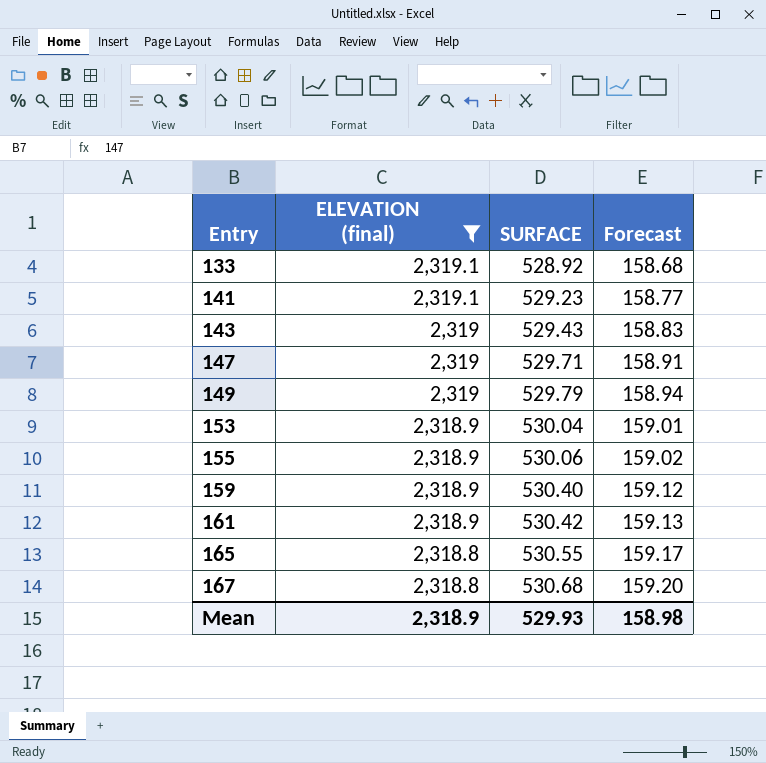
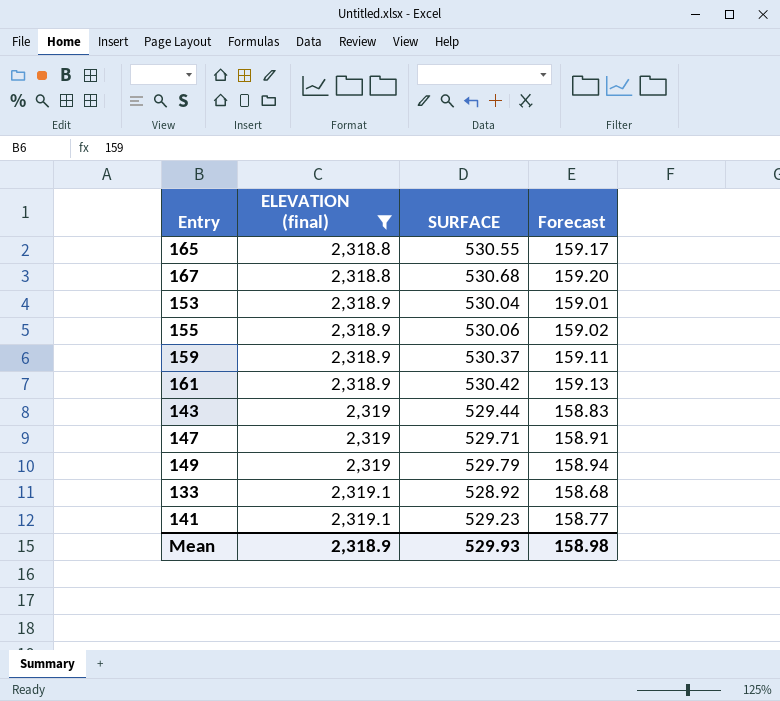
row order: Entry ascending -> ELEVATION (final) ascending
159 | SURFACE: 530.40 -> 530.37
159 | Forecast: 159.12 -> 159.11
143 | SURFACE: 529.43 -> 529.44

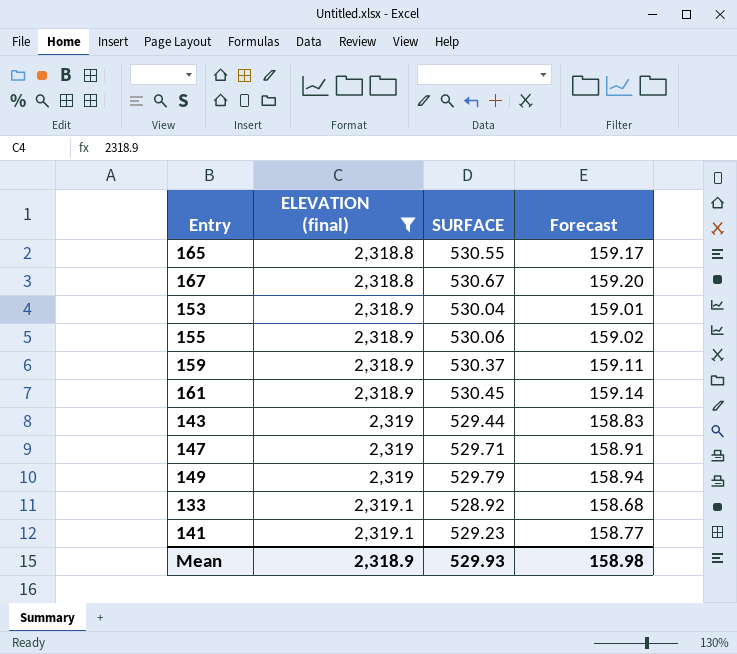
167 | SURFACE: 530.68 -> 530.67
161 | SURFACE: 530.42 -> 530.45
161 | Forecast: 159.13 -> 159.14

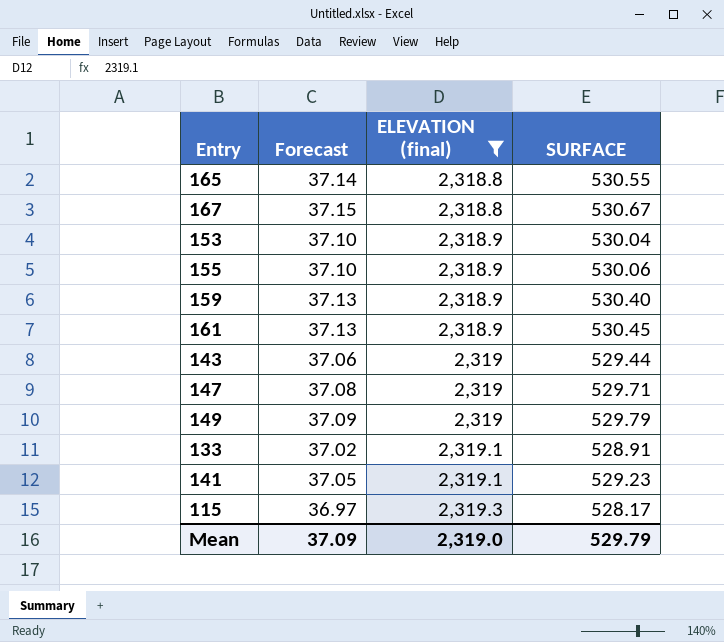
column Forecast | formula: [SURFACE] * 0.3 -> [SURFACE] * 0.07
column Forecast | position: 4 -> 2
159 | SURFACE: 530.37 -> 530.40
133 | SURFACE: 528.92 -> 528.91
row 115: none -> 36.97 | 2,319.3 | 528.17
Mean | Forecast: 158.98 -> 37.09
Mean | ELEVATION (final): 2,318.9 -> 2,319.0
Mean | SURFACE: 529.93 -> 529.79

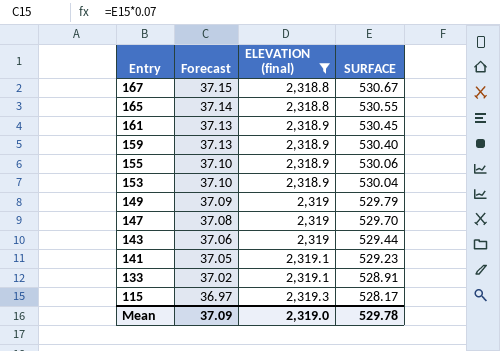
row order: ELEVATION (final) ascending -> Entry descending
147 | SURFACE: 529.71 -> 529.70
Mean | SURFACE: 529.79 -> 529.78

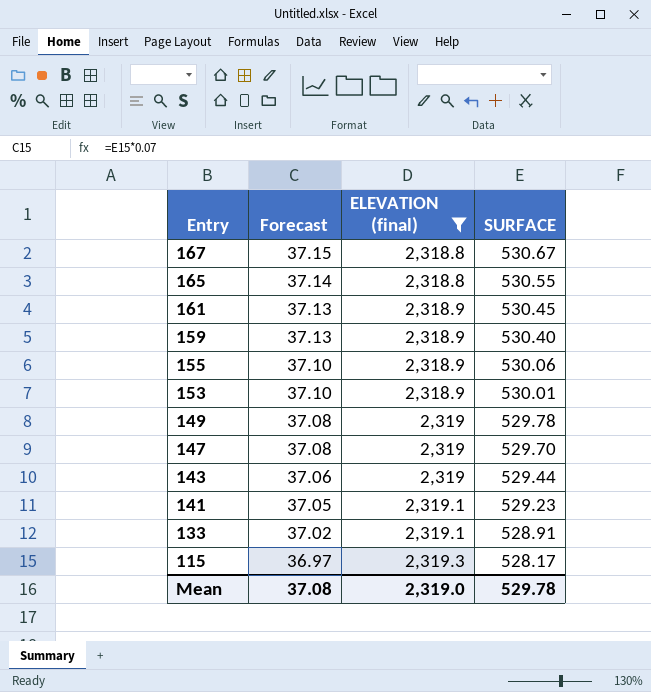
153 | SURFACE: 530.04 -> 530.01
149 | Forecast: 37.09 -> 37.08
149 | SURFACE: 529.79 -> 529.78
Mean | Forecast: 37.09 -> 37.08

